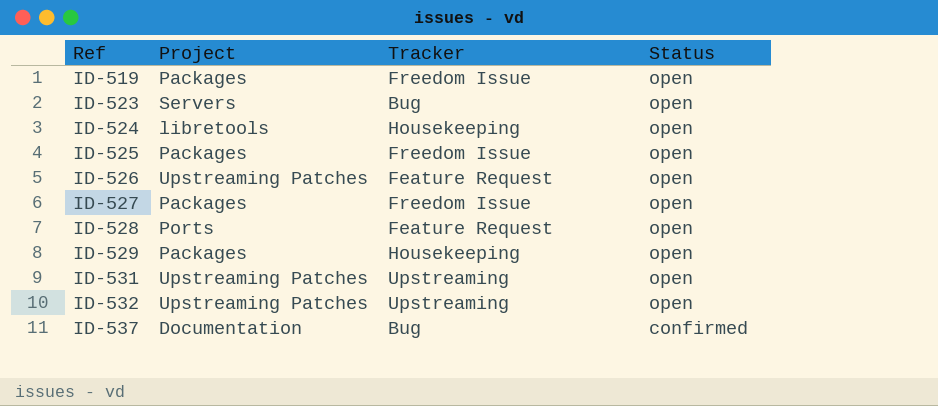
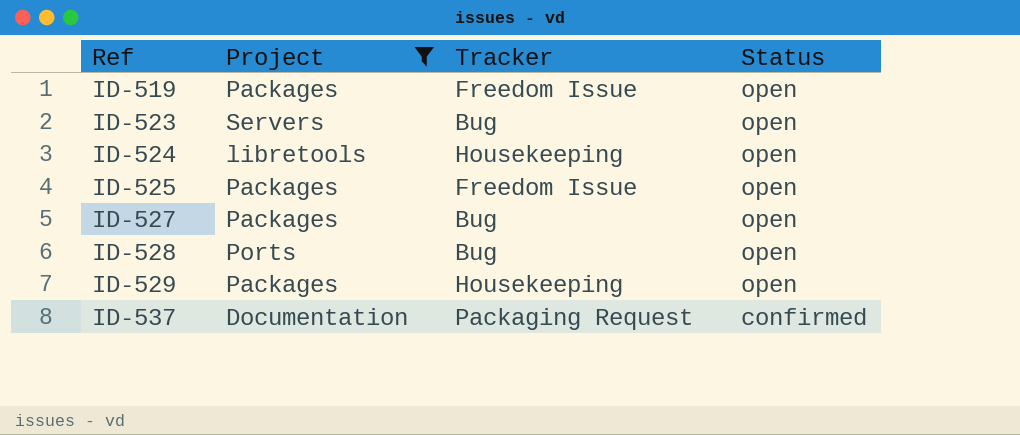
filter: none -> Project != Upstreaming Patches
ID-527 | Tracker: Freedom Issue -> Bug
ID-528 | Tracker: Feature Request -> Bug
ID-537 | Tracker: Bug -> Packaging Request

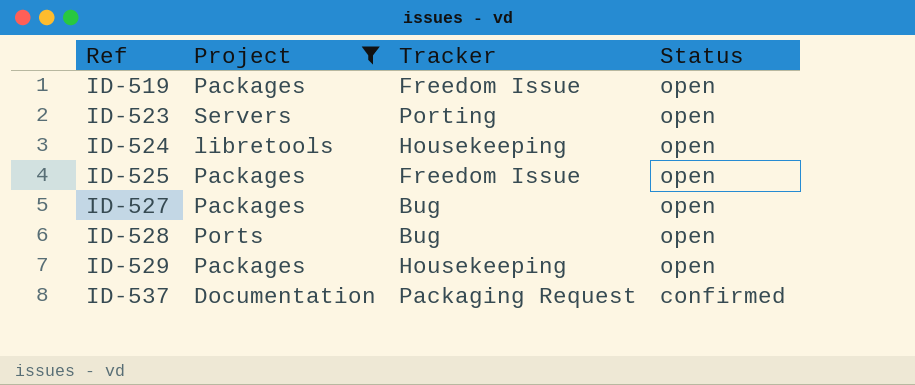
ID-523 | Tracker: Bug -> Porting

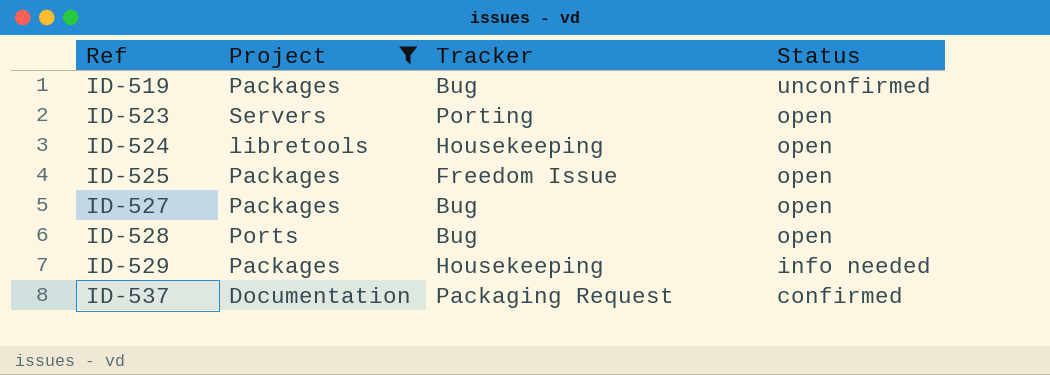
ID-519 | Tracker: Freedom Issue -> Bug
ID-519 | Status: open -> unconfirmed
ID-529 | Status: open -> info needed

